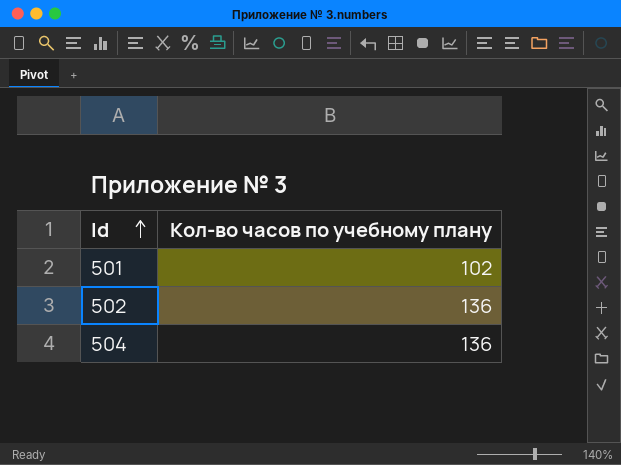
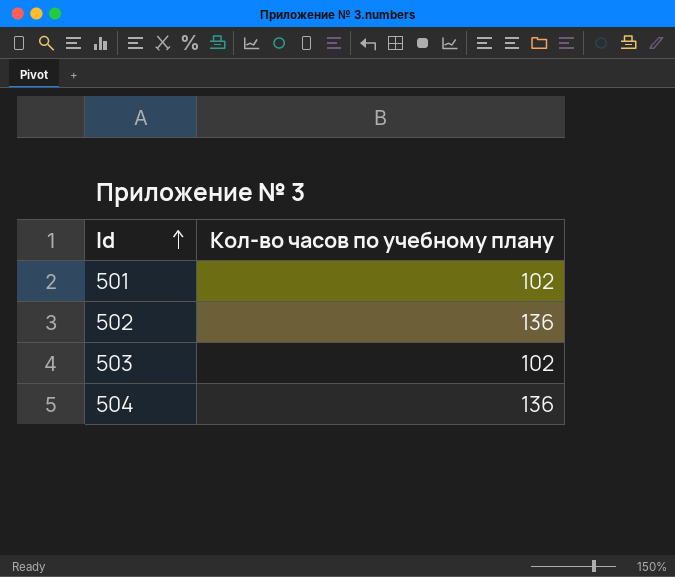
row 503: none -> 102

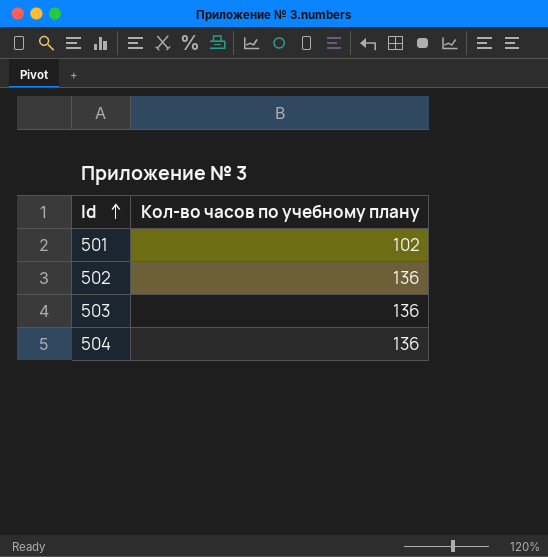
503 | Кол-во часов по учебному плану: 102 -> 136

